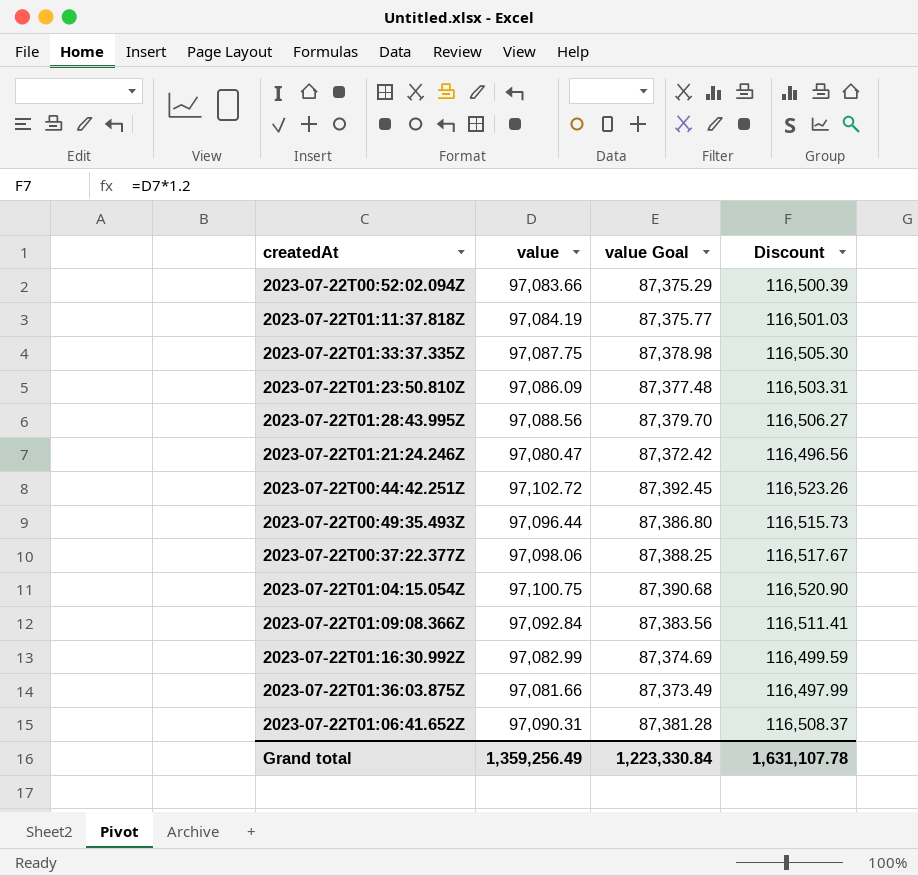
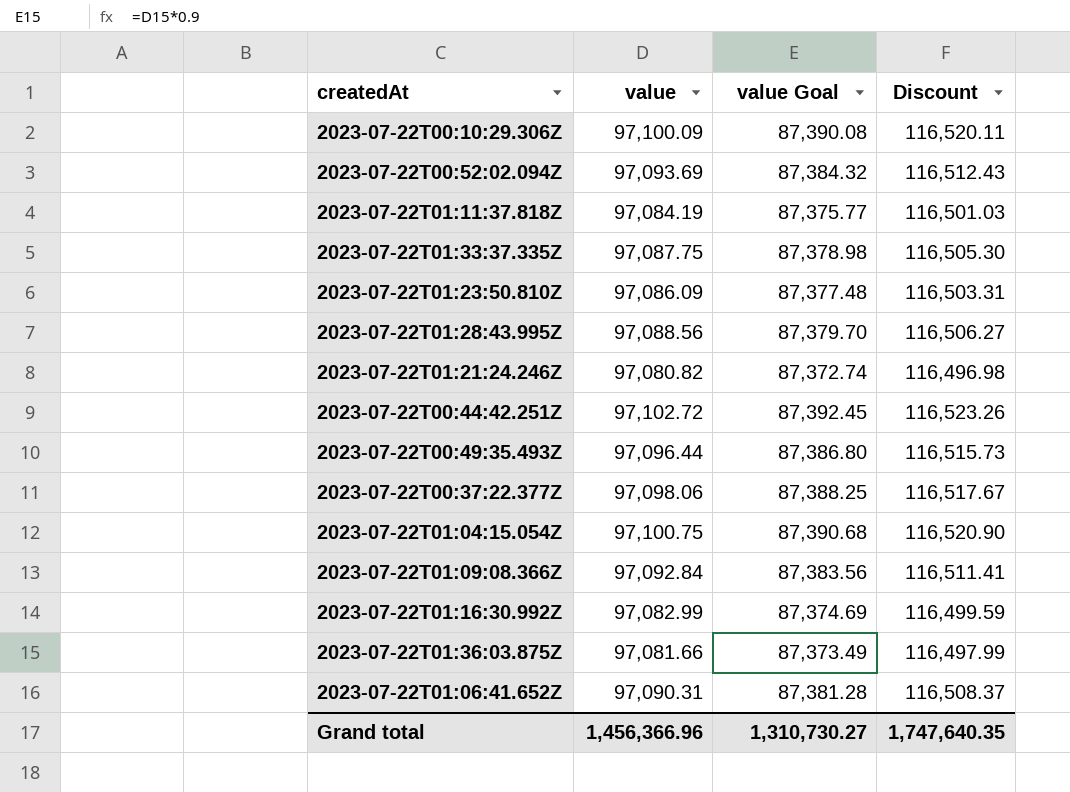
row 2023-07-22T00:10:29.306Z: none -> 97,100.09 | 87,390.08 | 116,520.11
2023-07-22T00:52:02.094Z | value: 97,083.66 -> 97,093.69
2023-07-22T00:52:02.094Z | value Goal: 87,375.29 -> 87,384.32
2023-07-22T00:52:02.094Z | Discount: 116,500.39 -> 116,512.43
2023-07-22T01:21:24.246Z | value: 97,080.47 -> 97,080.82
2023-07-22T01:21:24.246Z | value Goal: 87,372.42 -> 87,372.74
2023-07-22T01:21:24.246Z | Discount: 116,496.56 -> 116,496.98
Grand total | value: 1,359,256.49 -> 1,456,366.96
Grand total | value Goal: 1,223,330.84 -> 1,310,730.27
Grand total | Discount: 1,631,107.78 -> 1,747,640.35

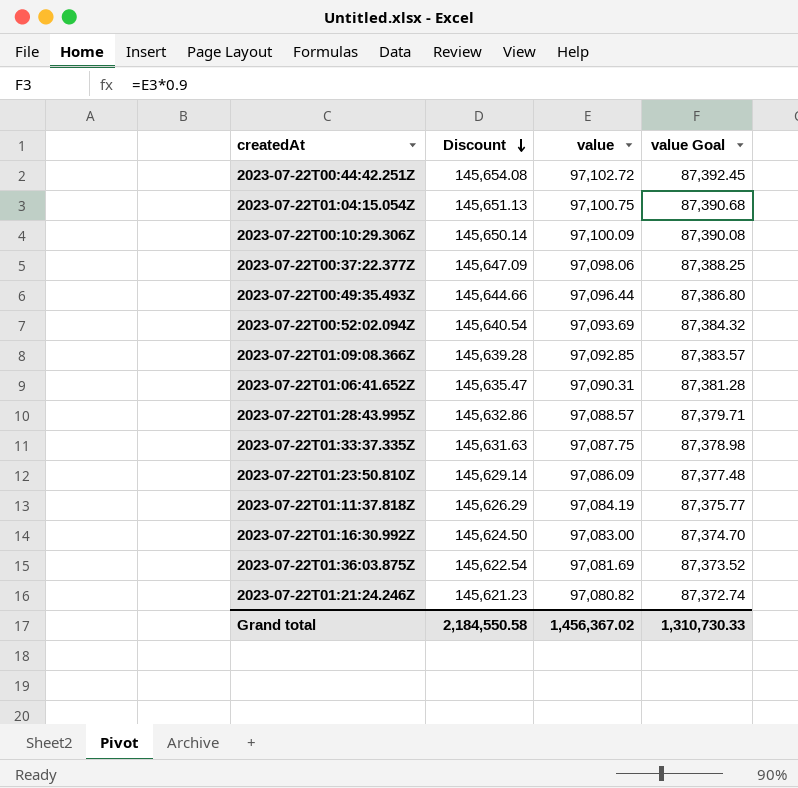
row order: none -> Discount descending
column Discount | formula: [value] * 1.2 -> [value] * 1.5
column Discount | position: 4 -> 2
2023-07-22T01:09:08.366Z | value: 97,092.84 -> 97,092.85
2023-07-22T01:09:08.366Z | value Goal: 87,383.56 -> 87,383.57
2023-07-22T01:28:43.995Z | value: 97,088.56 -> 97,088.57
2023-07-22T01:28:43.995Z | value Goal: 87,379.70 -> 87,379.71
2023-07-22T01:16:30.992Z | value: 97,082.99 -> 97,083.00
2023-07-22T01:16:30.992Z | value Goal: 87,374.69 -> 87,374.70
2023-07-22T01:36:03.875Z | value: 97,081.66 -> 97,081.69
2023-07-22T01:36:03.875Z | value Goal: 87,373.49 -> 87,373.52
Grand total | Discount: 1,747,640.35 -> 2,184,550.58
Grand total | value: 1,456,366.96 -> 1,456,367.02
Grand total | value Goal: 1,310,730.27 -> 1,310,730.33

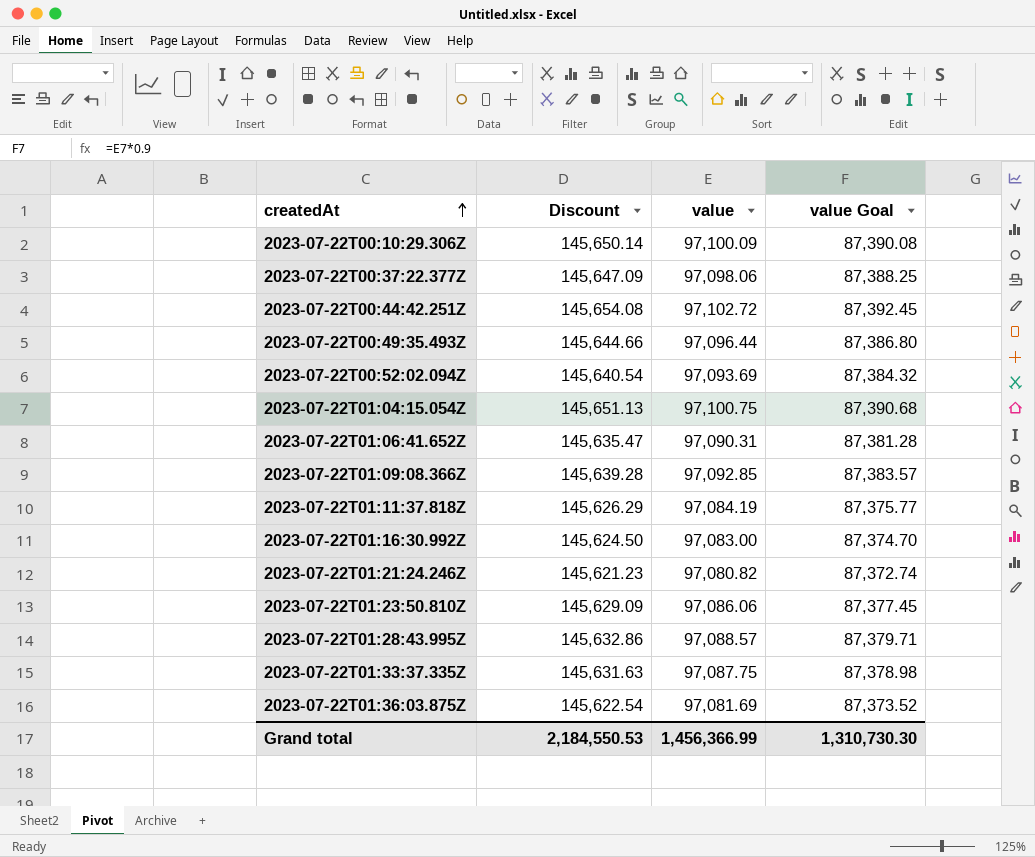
row order: Discount descending -> createdAt ascending
2023-07-22T01:23:50.810Z | Discount: 145,629.14 -> 145,629.09
2023-07-22T01:23:50.810Z | value: 97,086.09 -> 97,086.06
2023-07-22T01:23:50.810Z | value Goal: 87,377.48 -> 87,377.45
Grand total | Discount: 2,184,550.58 -> 2,184,550.53
Grand total | value: 1,456,367.02 -> 1,456,366.99
Grand total | value Goal: 1,310,730.33 -> 1,310,730.30

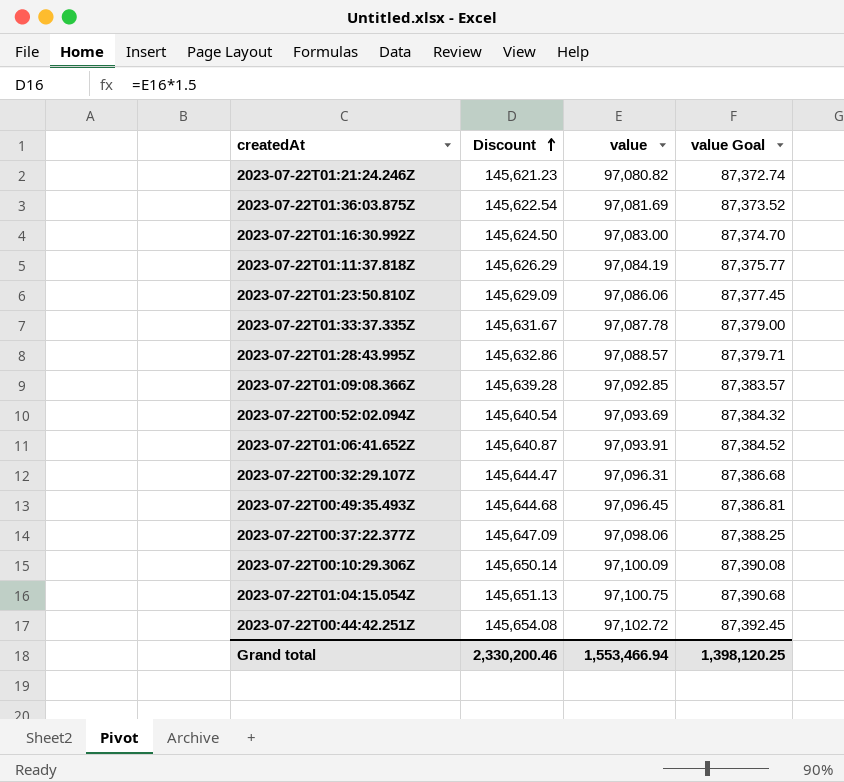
row order: createdAt ascending -> Discount ascending
2023-07-22T01:33:37.335Z | Discount: 145,631.63 -> 145,631.67
2023-07-22T01:33:37.335Z | value: 97,087.75 -> 97,087.78
2023-07-22T01:33:37.335Z | value Goal: 87,378.98 -> 87,379.00
2023-07-22T01:06:41.652Z | Discount: 145,635.47 -> 145,640.87
2023-07-22T01:06:41.652Z | value: 97,090.31 -> 97,093.91
2023-07-22T01:06:41.652Z | value Goal: 87,381.28 -> 87,384.52
row 2023-07-22T00:32:29.107Z: none -> 145,644.47 | 97,096.31 | 87,386.68
2023-07-22T00:49:35.493Z | Discount: 145,644.66 -> 145,644.68
2023-07-22T00:49:35.493Z | value: 97,096.44 -> 97,096.45
2023-07-22T00:49:35.493Z | value Goal: 87,386.80 -> 87,386.81
Grand total | Discount: 2,184,550.53 -> 2,330,200.46
Grand total | value: 1,456,366.99 -> 1,553,466.94
Grand total | value Goal: 1,310,730.30 -> 1,398,120.25

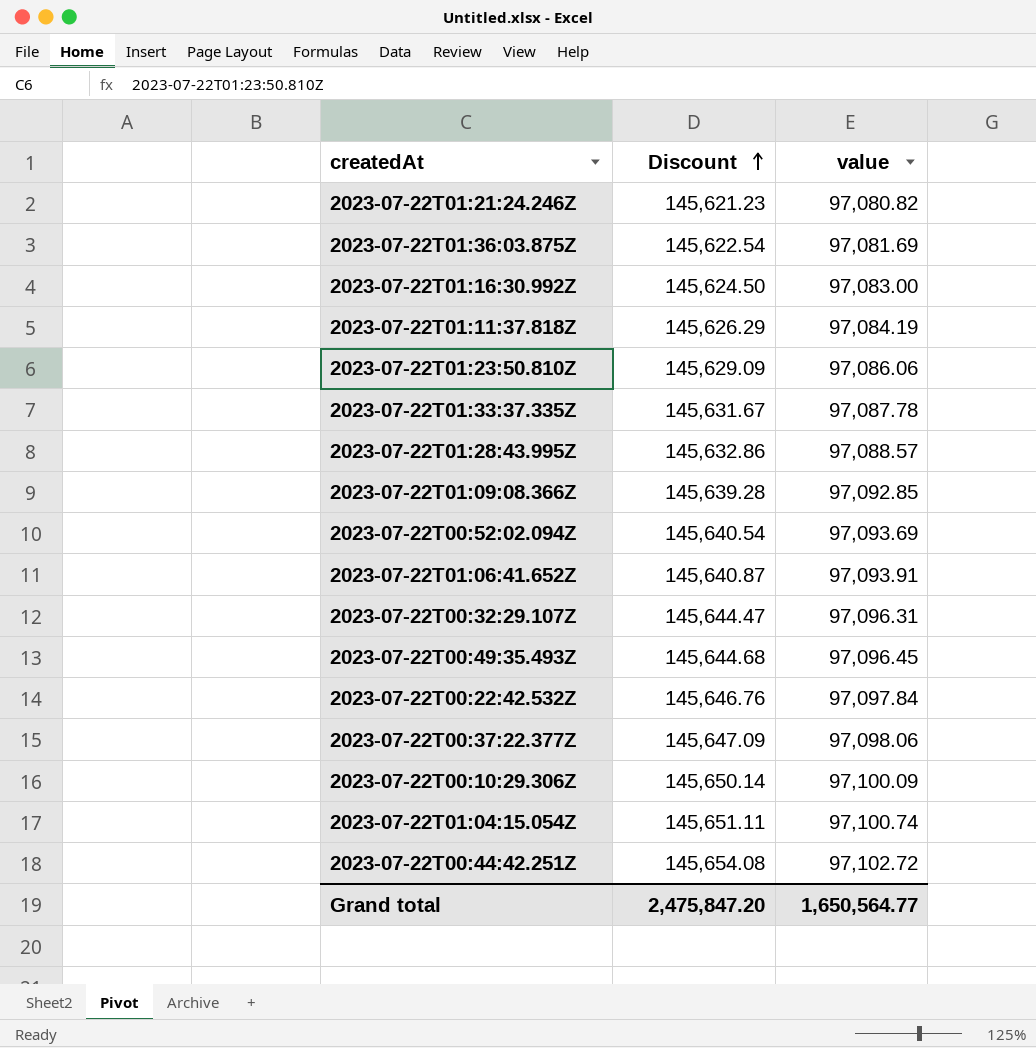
column value Goal | formula: [value] * 0.9 -> none
row 2023-07-22T00:22:42.532Z: none -> 145,646.76 | 97,097.84
2023-07-22T01:04:15.054Z | Discount: 145,651.13 -> 145,651.11
2023-07-22T01:04:15.054Z | value: 97,100.75 -> 97,100.74
Grand total | Discount: 2,330,200.46 -> 2,475,847.20
Grand total | value: 1,553,466.94 -> 1,650,564.77

